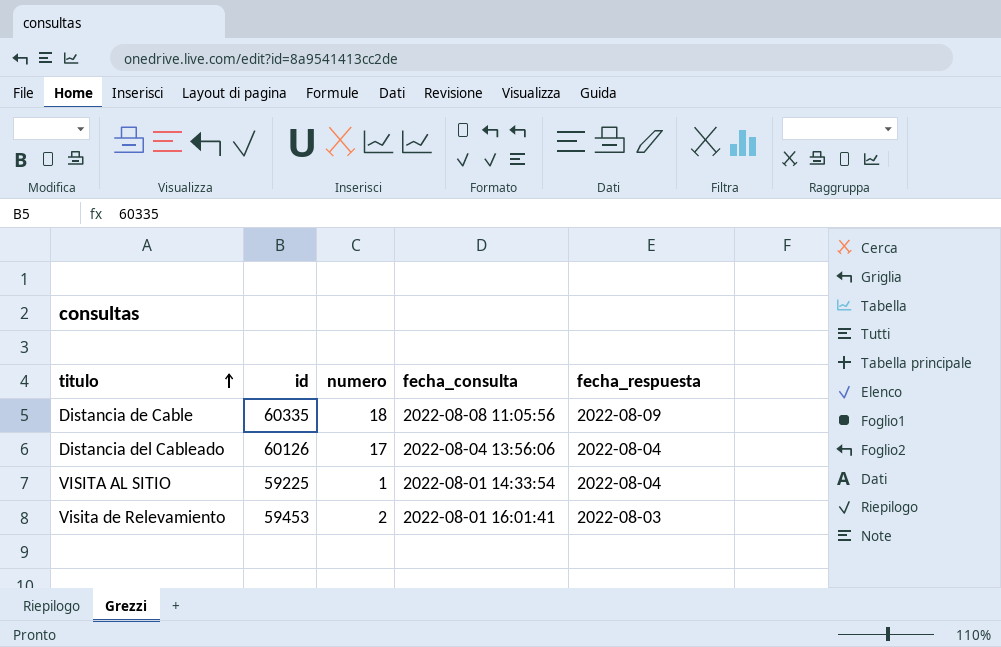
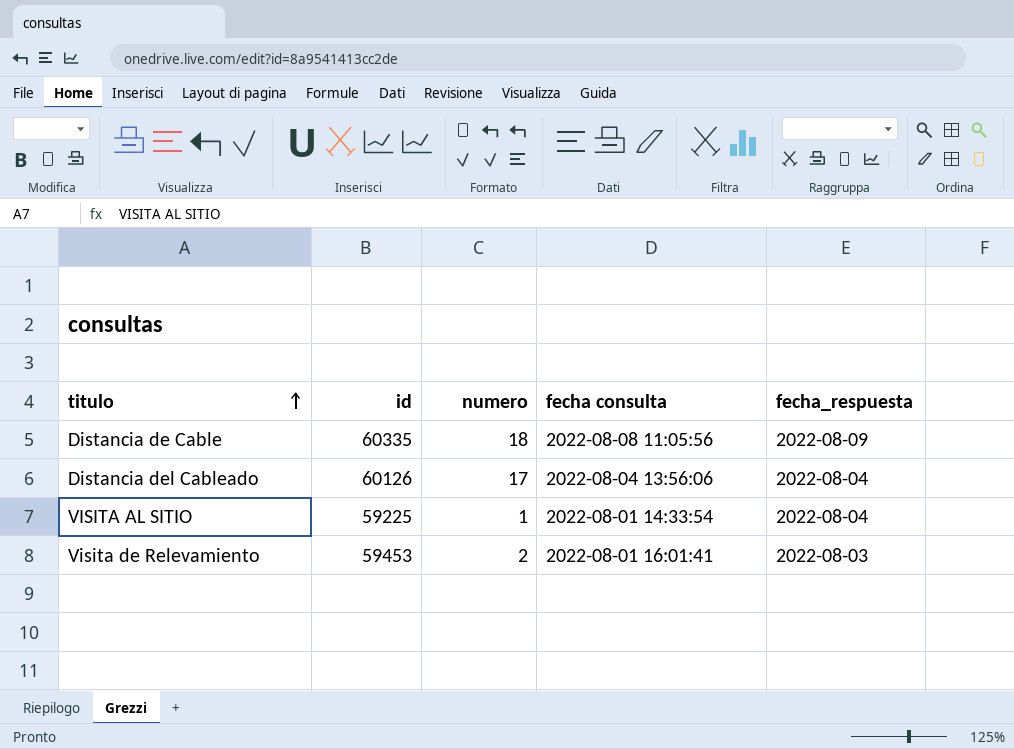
column name: fecha_consulta -> fecha consulta

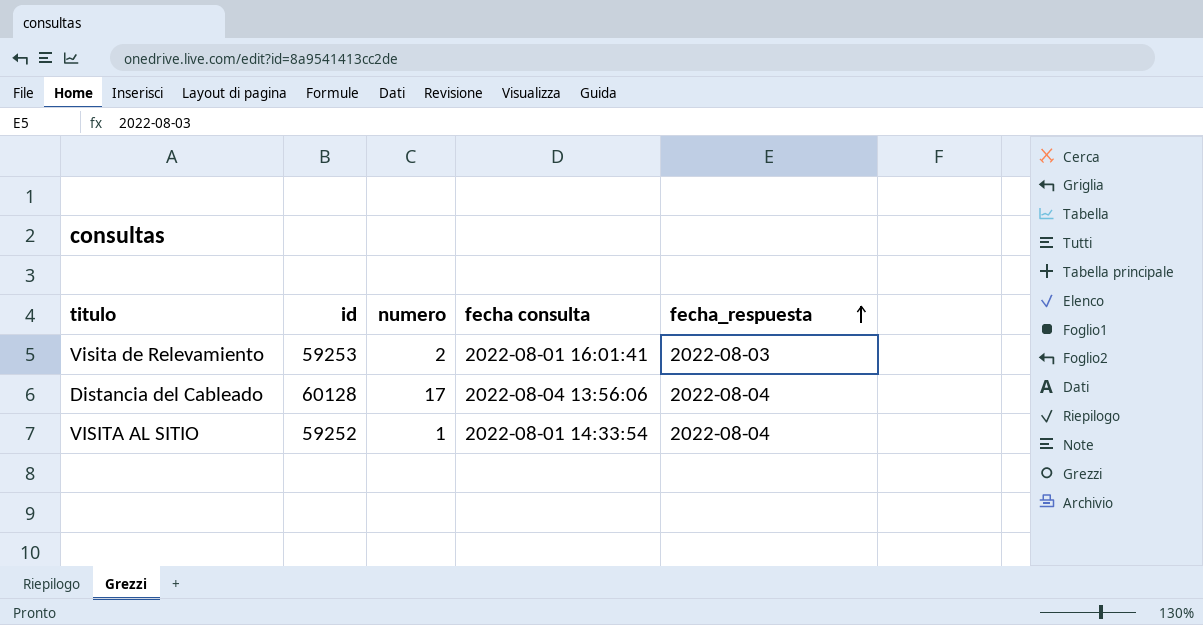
row order: titulo ascending -> fecha_respuesta ascending
row Distancia de Cable: 60335 | 18 | 2022-08-08 11:05:56 | 2022-08-09 -> none
Visita de Relevamiento | id: 59453 -> 59253
Distancia del Cableado | id: 60126 -> 60128
VISITA AL SITIO | id: 59225 -> 59252

